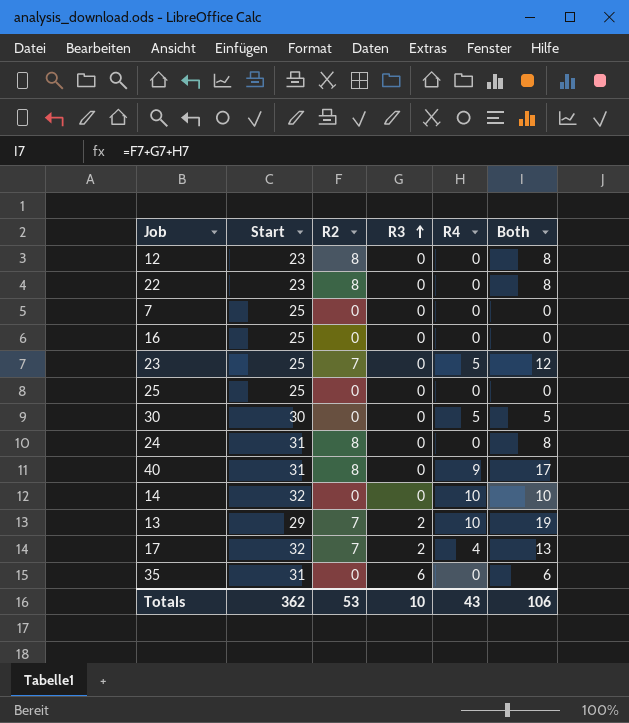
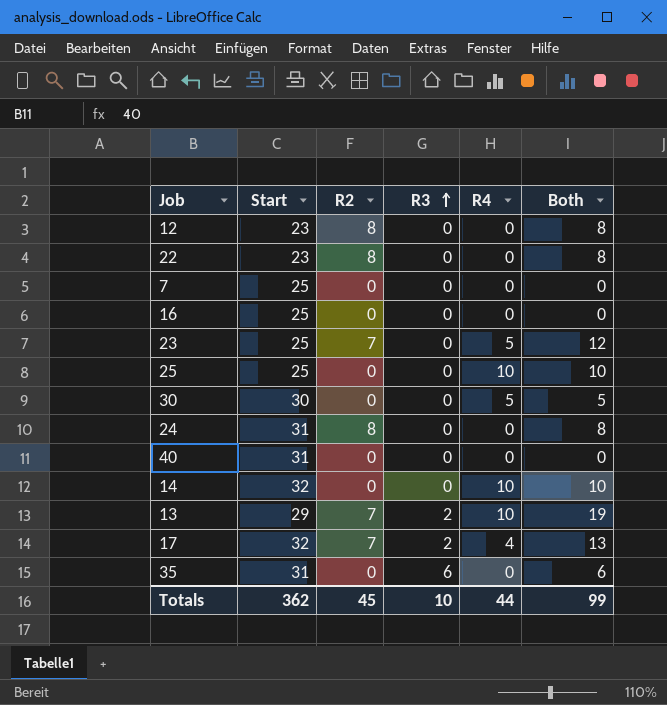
25 | R4: 0 -> 10
25 | Both: 0 -> 10
40 | R2: 8 -> 0
40 | R4: 9 -> 0
40 | Both: 17 -> 0
Totals | R2: 53 -> 45
Totals | R4: 43 -> 44
Totals | Both: 106 -> 99

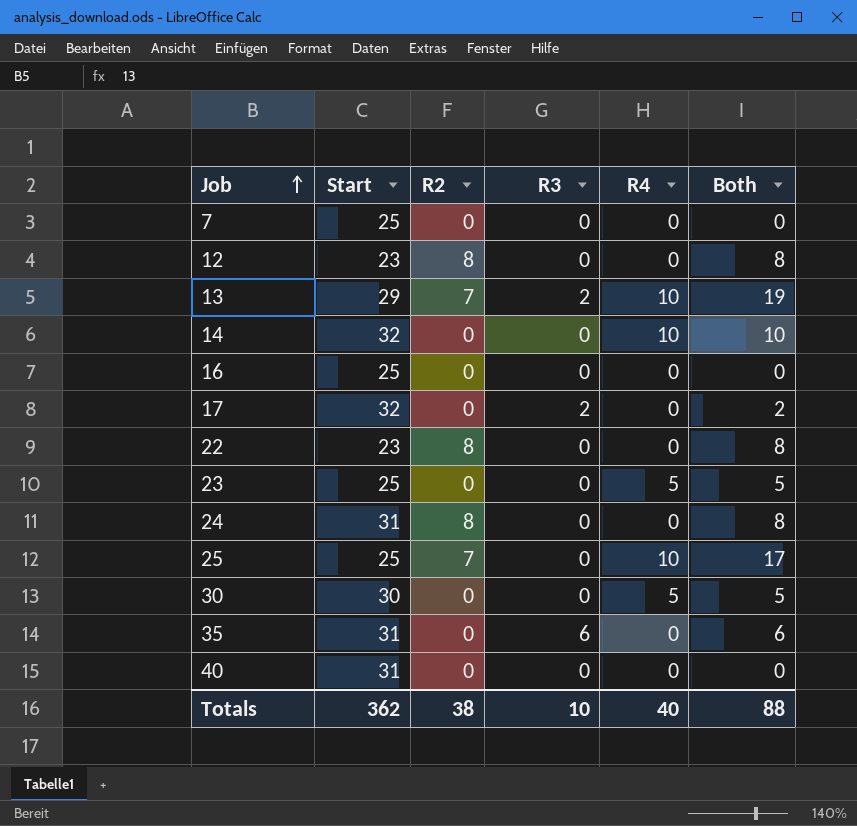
row order: R3 ascending -> Job ascending
17 | R2: 7 -> 0
17 | R4: 4 -> 0
17 | Both: 13 -> 2
23 | R2: 7 -> 0
23 | Both: 12 -> 5
25 | R2: 0 -> 7
25 | Both: 10 -> 17
Totals | R2: 45 -> 38
Totals | R4: 44 -> 40
Totals | Both: 99 -> 88

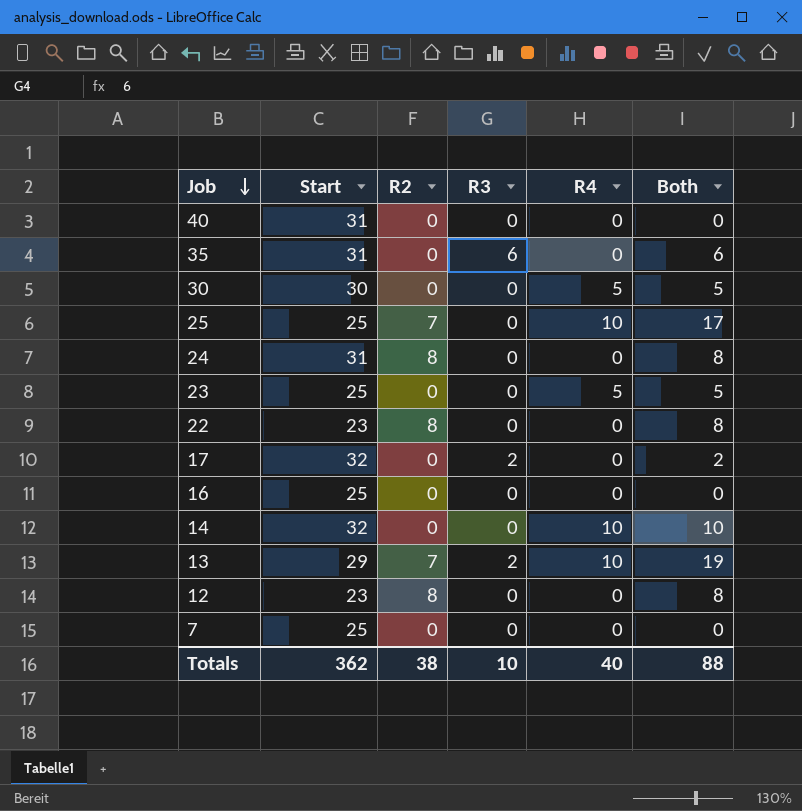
row order: Job ascending -> Job descending

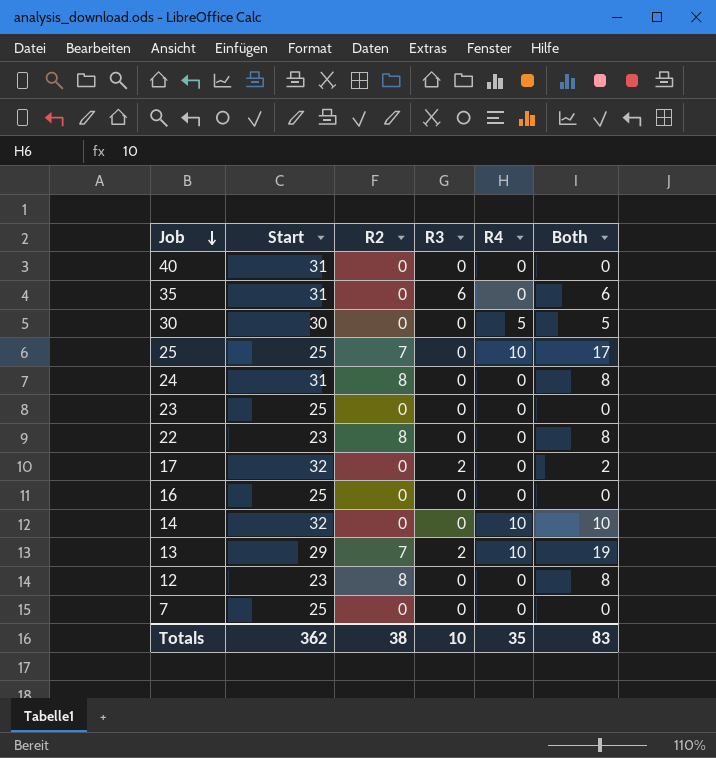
23 | R4: 5 -> 0
23 | Both: 5 -> 0
Totals | R4: 40 -> 35
Totals | Both: 88 -> 83

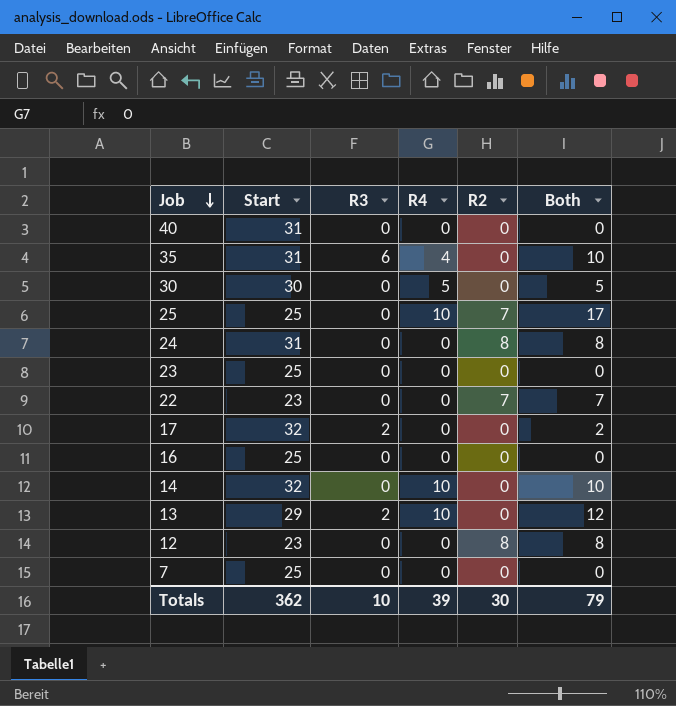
column R2 | position: 3 -> 5
35 | R4: 0 -> 4
35 | Both: 6 -> 10
22 | R2: 8 -> 7
22 | Both: 8 -> 7
13 | R2: 7 -> 0
13 | Both: 19 -> 12
Totals | R4: 35 -> 39
Totals | R2: 38 -> 30
Totals | Both: 83 -> 79

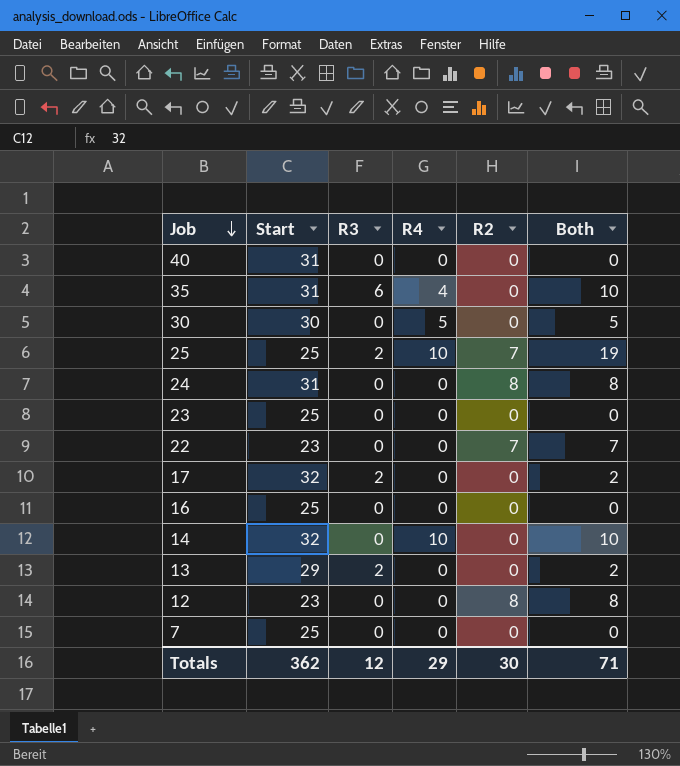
25 | R3: 0 -> 2
25 | Both: 17 -> 19
13 | R4: 10 -> 0
13 | Both: 12 -> 2
Totals | R3: 10 -> 12
Totals | R4: 39 -> 29
Totals | Both: 79 -> 71

